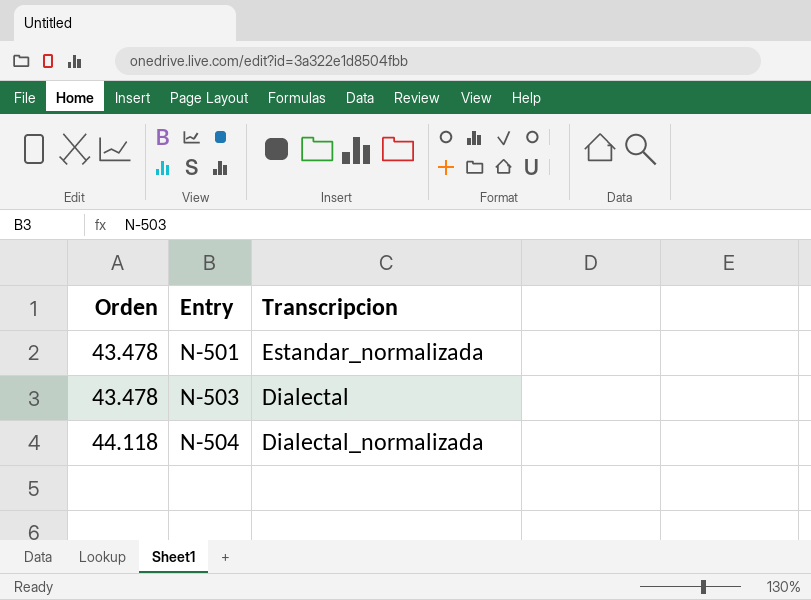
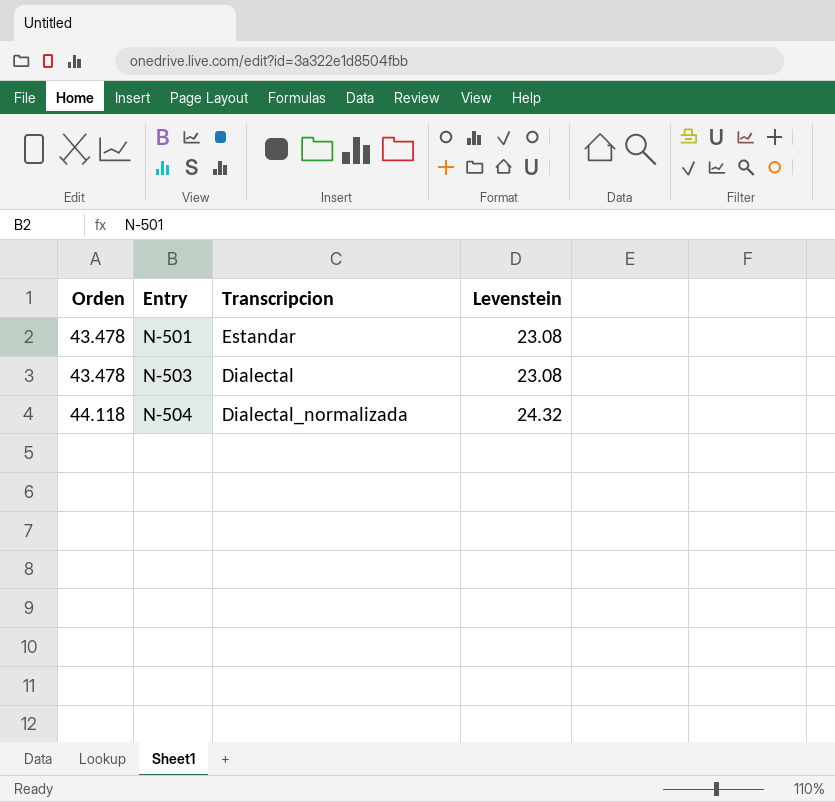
column Levenstein | position: none -> 4
N-501 | Transcripcion: Estandar_normalizada -> Estandar

